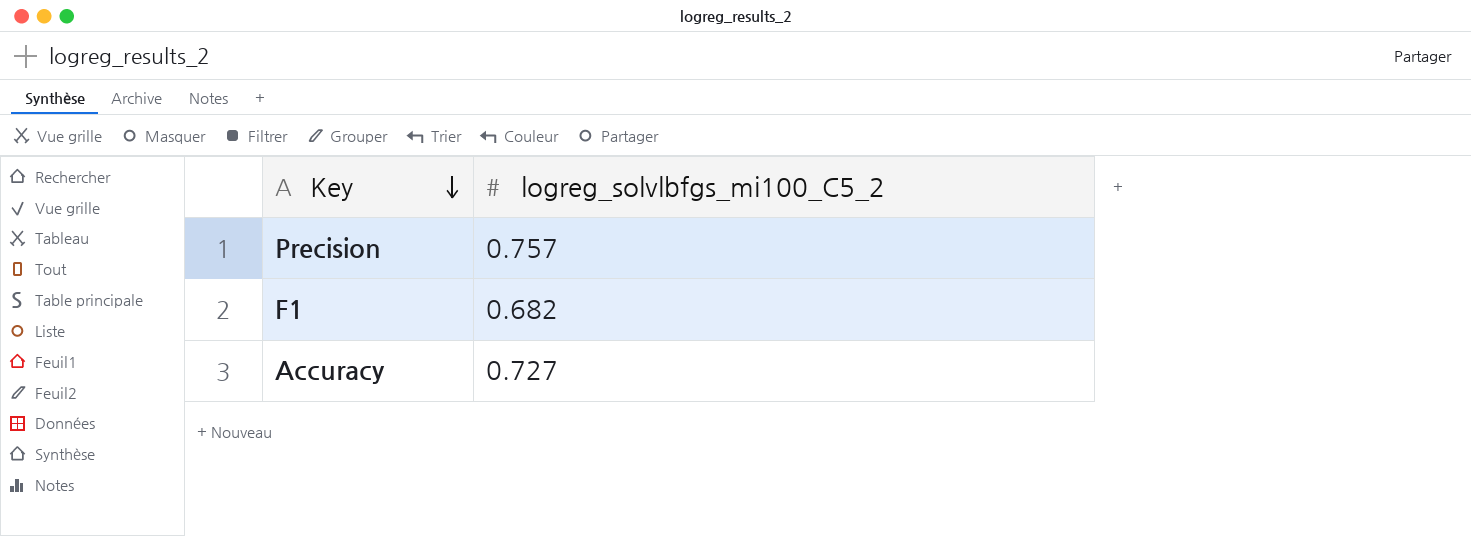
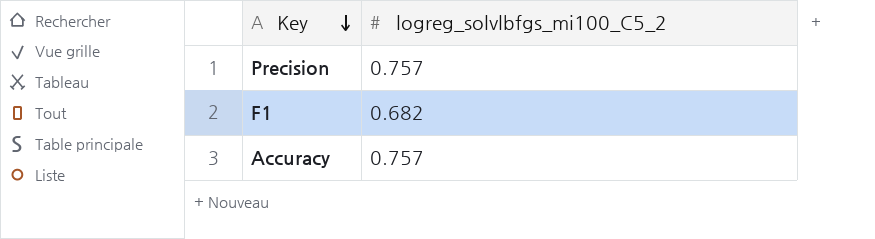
Accuracy | logreg_solvlbfgs_mi100_C5_2: 0.727 -> 0.757

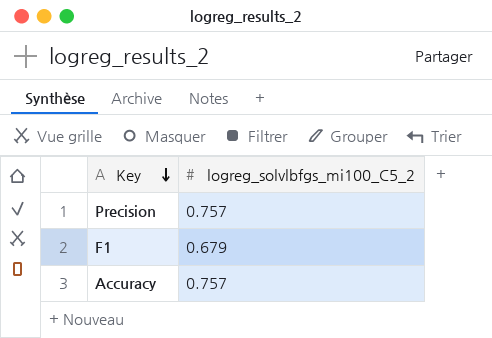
F1 | logreg_solvlbfgs_mi100_C5_2: 0.682 -> 0.679

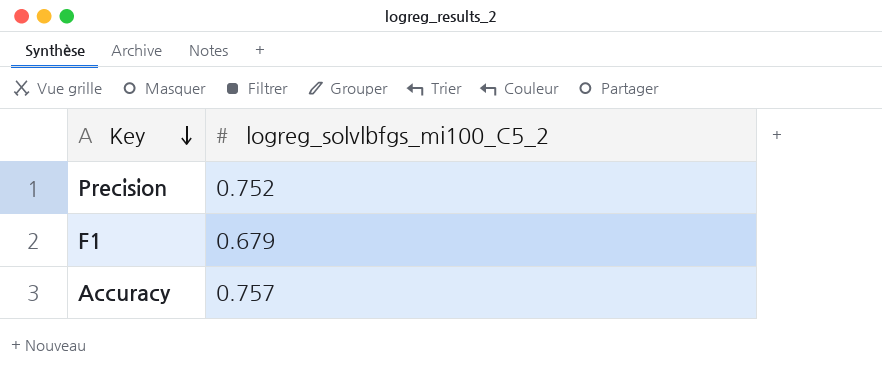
Precision | logreg_solvlbfgs_mi100_C5_2: 0.757 -> 0.752

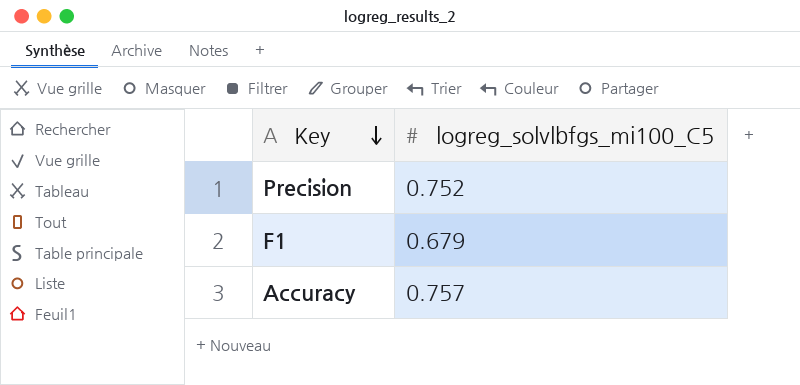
column name: logreg_solvlbfgs_mi100_C5_2 -> logreg_solvlbfgs_mi100_C5

